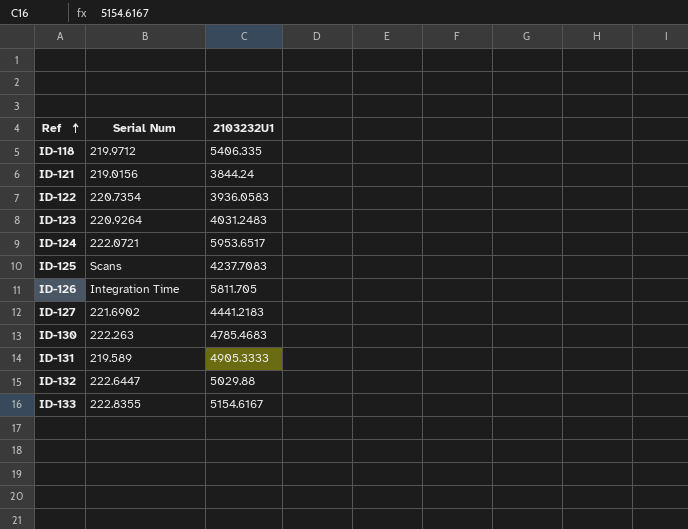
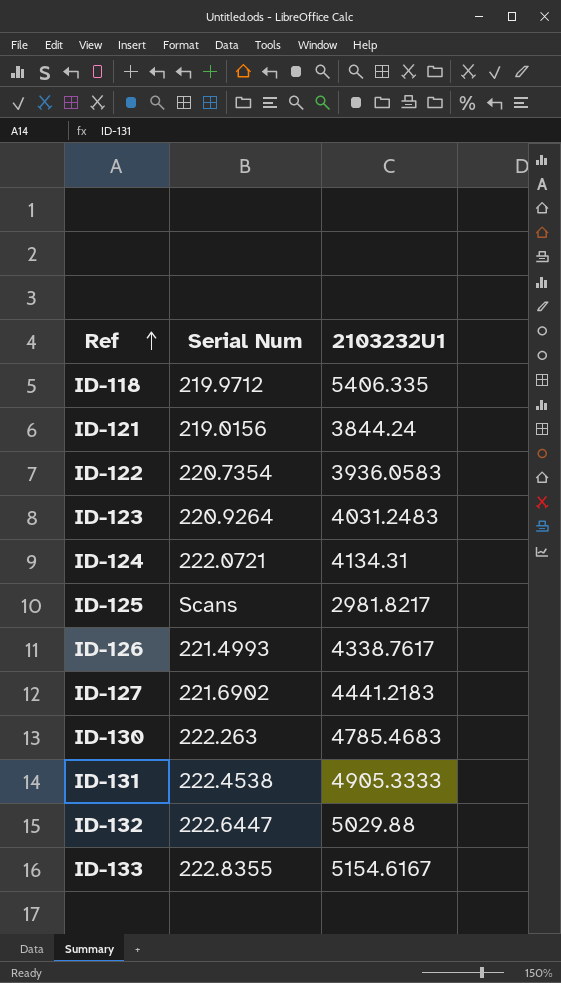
ID-124 | 2103232U1: 5953.6517 -> 4134.31
ID-125 | 2103232U1: 4237.7083 -> 2981.8217
ID-126 | Serial Num: Integration Time -> 221.4993
ID-126 | 2103232U1: 5811.705 -> 4338.7617
ID-131 | Serial Num: 219.589 -> 222.4538

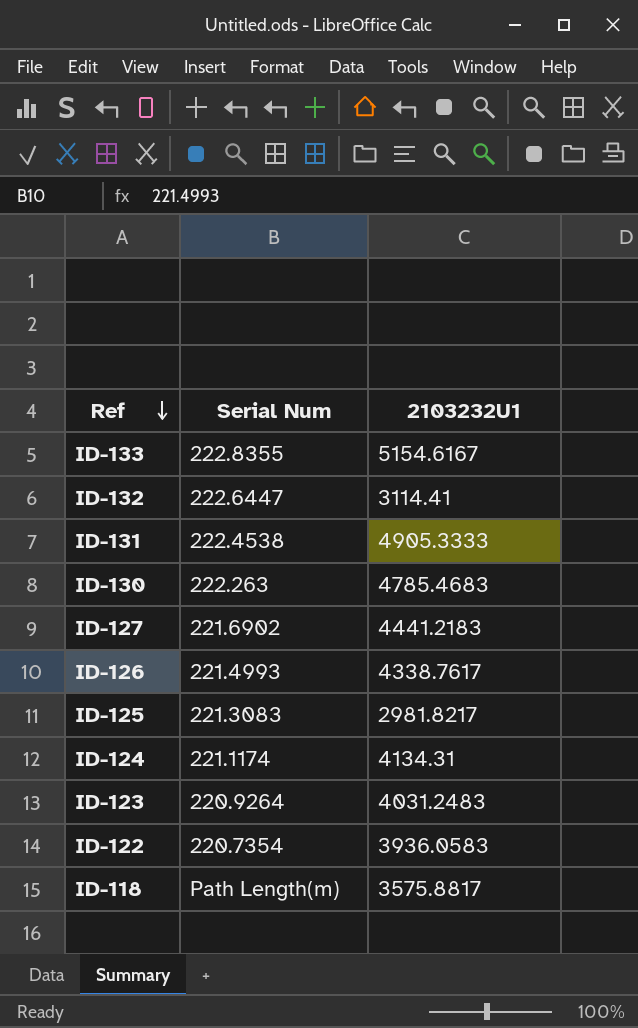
row order: Ref ascending -> Ref descending
row ID-121: 219.0156 | 3844.24 -> none
ID-132 | 2103232U1: 5029.88 -> 3114.41
ID-125 | Serial Num: Scans -> 221.3083
ID-124 | Serial Num: 222.0721 -> 221.1174
ID-118 | Serial Num: 219.9712 -> Path Length(m)
ID-118 | 2103232U1: 5406.335 -> 3575.8817

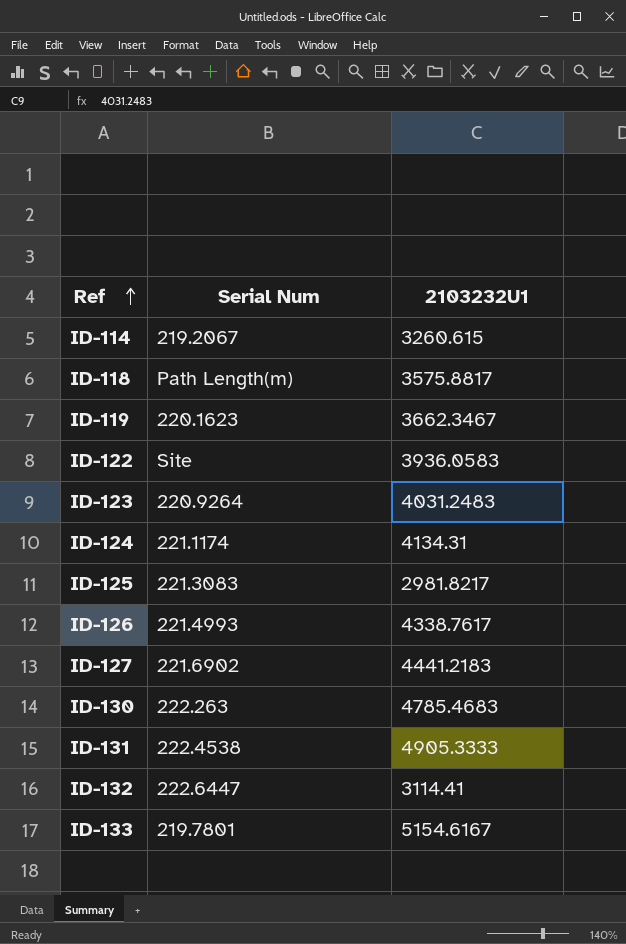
row order: Ref descending -> Ref ascending
row ID-114: none -> 219.2067 | 3260.615
row ID-119: none -> 220.1623 | 3662.3467
ID-122 | Serial Num: 220.7354 -> Site
ID-133 | Serial Num: 222.8355 -> 219.7801

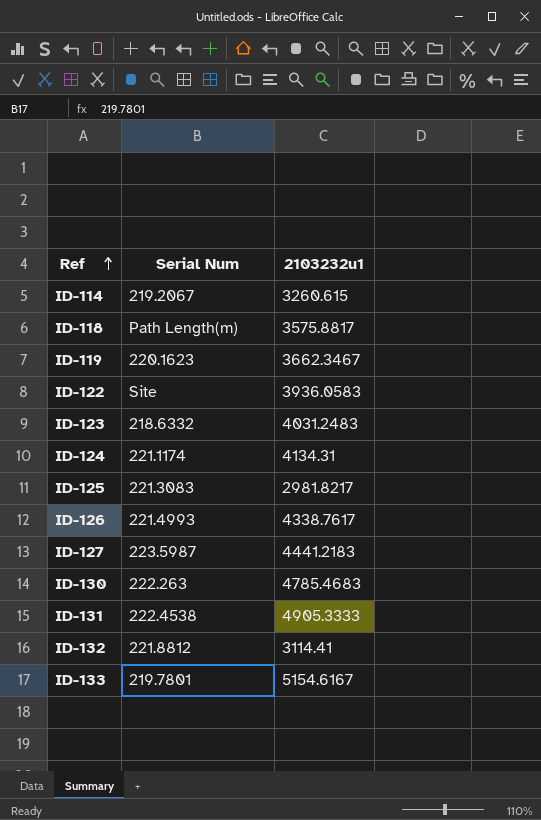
column name: 2103232U1 -> 2103232u1
ID-123 | Serial Num: 220.9264 -> 218.6332
ID-127 | Serial Num: 221.6902 -> 223.5987
ID-132 | Serial Num: 222.6447 -> 221.8812

